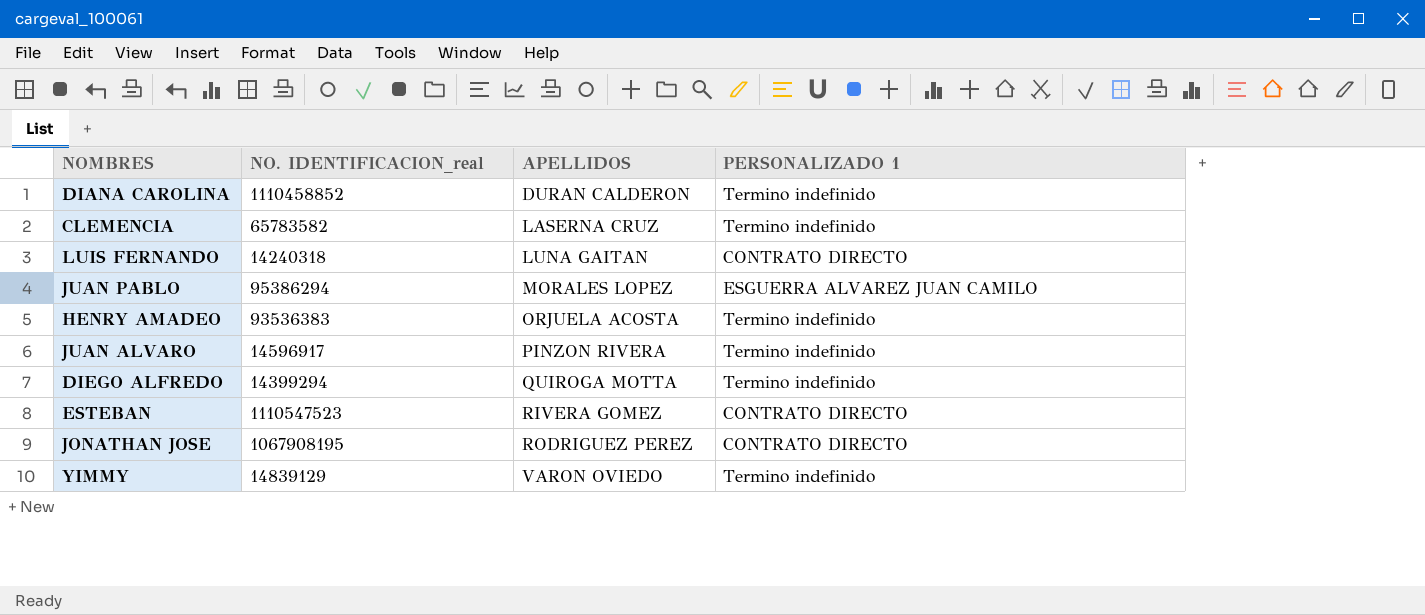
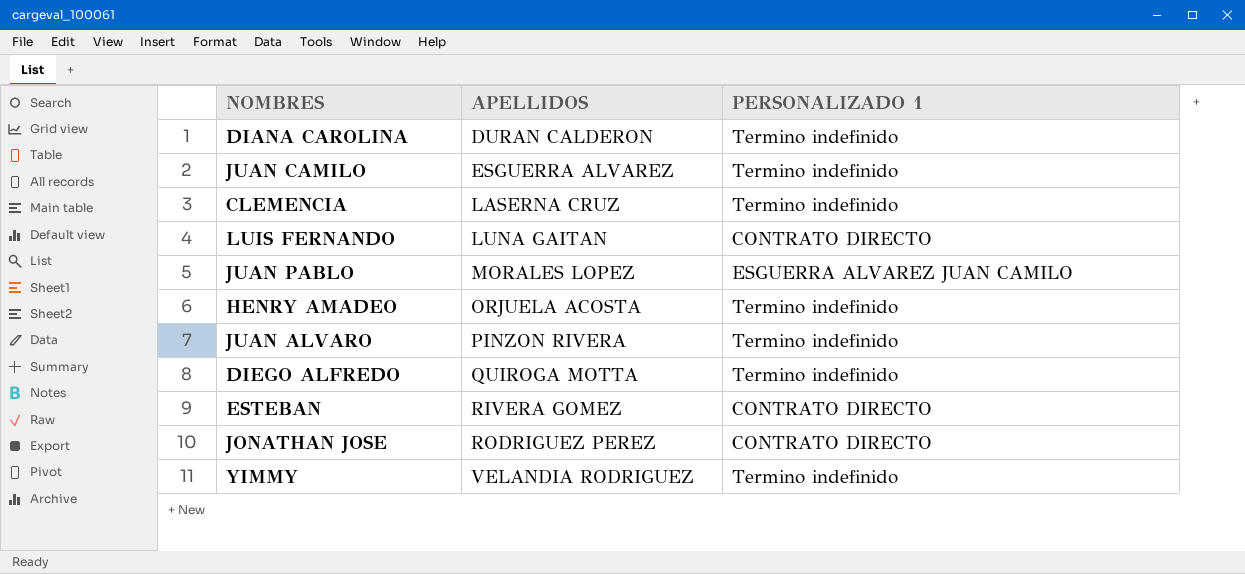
column NO. IDENTIFICACION_real | position: 2 -> none
row JUAN CAMILO: none -> ESGUERRA ALVAREZ | Termino indefinido
YIMMY | APELLIDOS: VARON OVIEDO -> VELANDIA RODRIGUEZ

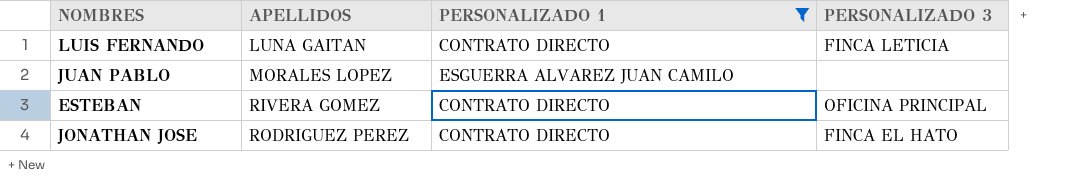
filter: none -> PERSONALIZADO 1 != Termino indefinido
column PERSONALIZADO 3 | position: none -> 4

